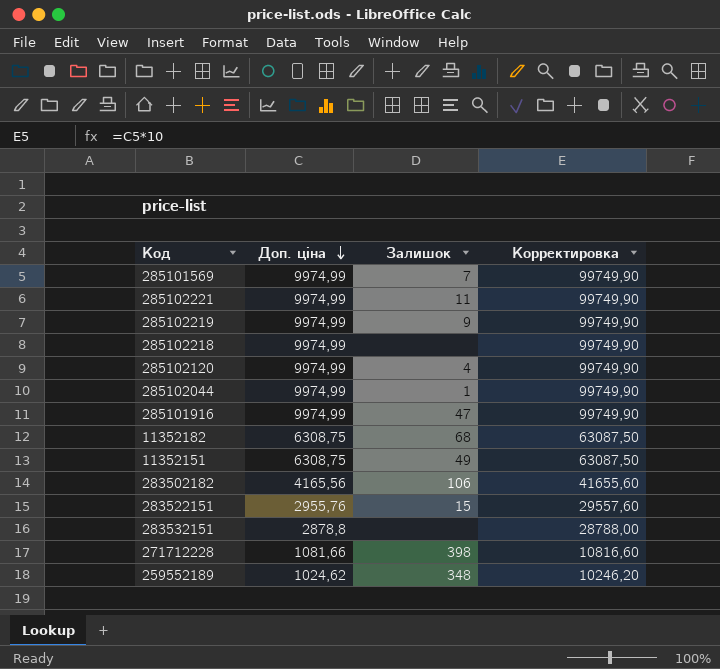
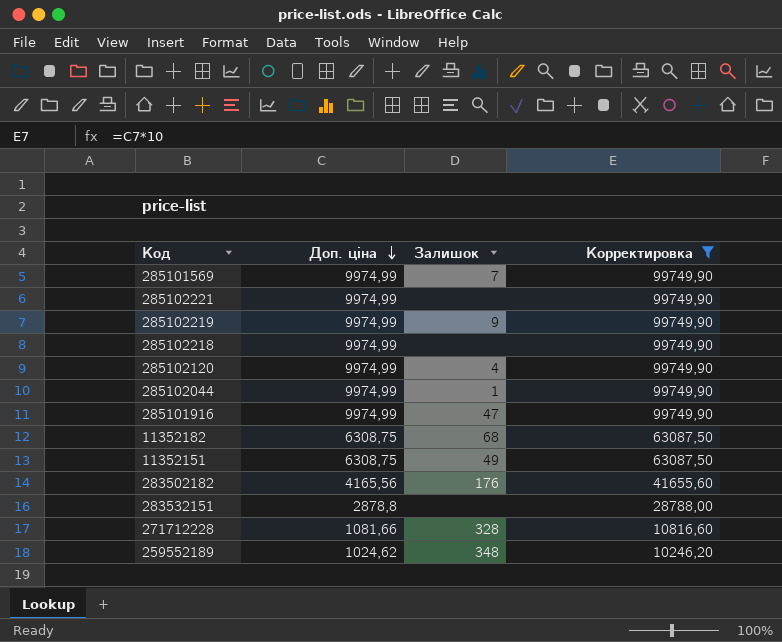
filter: none -> Корректировка != 29557,60
285102221 | Залишок: 11 -> none
283502182 | Залишок: 106 -> 176
271712228 | Залишок: 398 -> 328

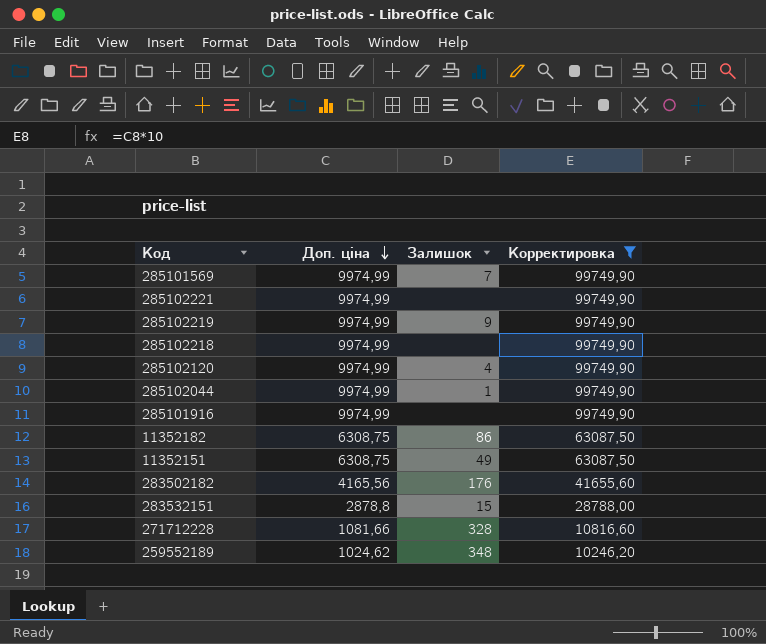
285101916 | Залишок: 47 -> none
11352182 | Залишок: 68 -> 86
283532151 | Залишок: none -> 15

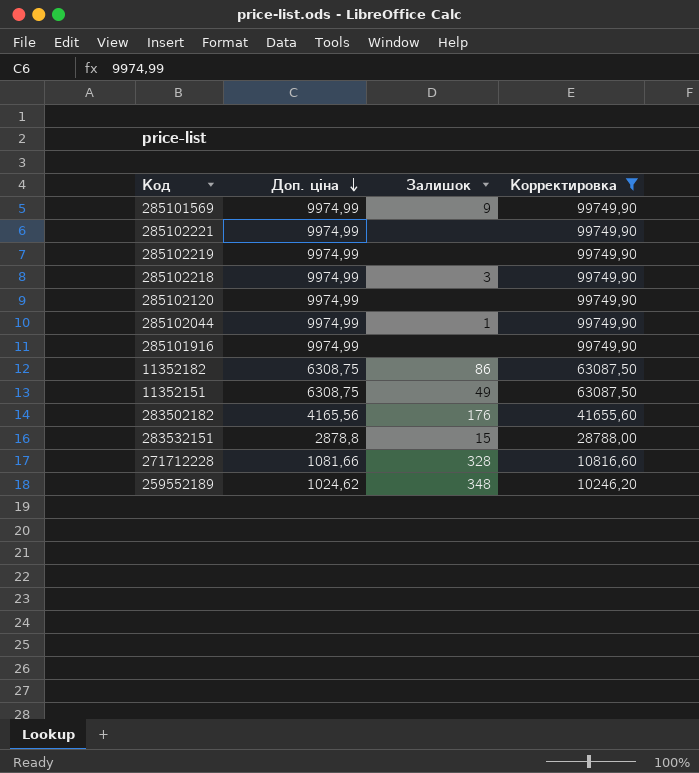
285101569 | Залишок: 7 -> 9
285102219 | Залишок: 9 -> none
285102218 | Залишок: none -> 3
285102120 | Залишок: 4 -> none

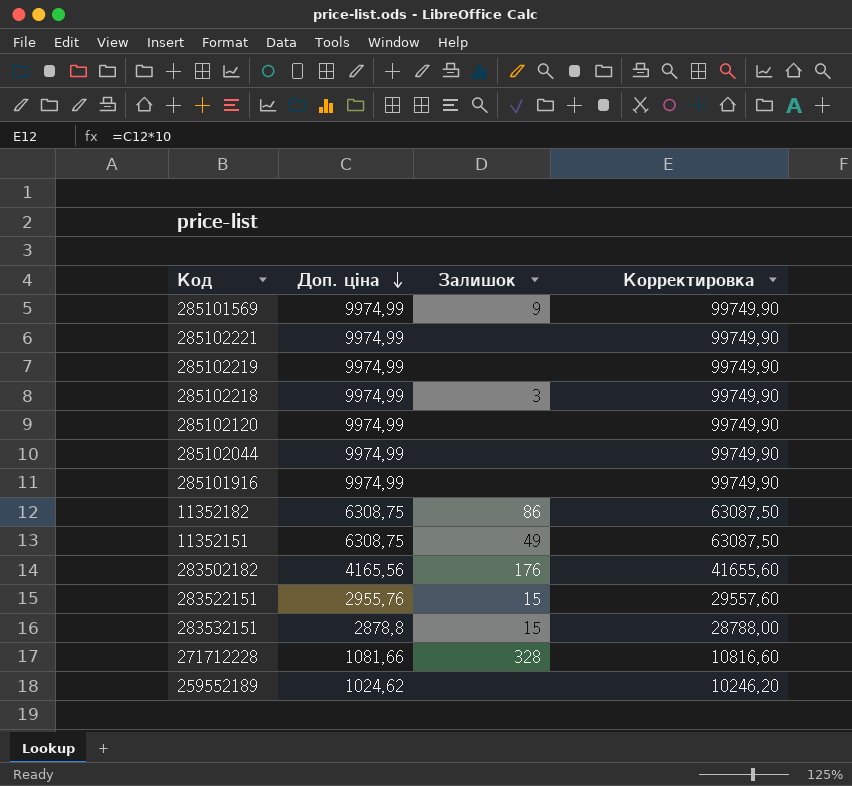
filter: Корректировка != 29557,60 -> none
285102044 | Залишок: 1 -> none
259552189 | Залишок: 348 -> none

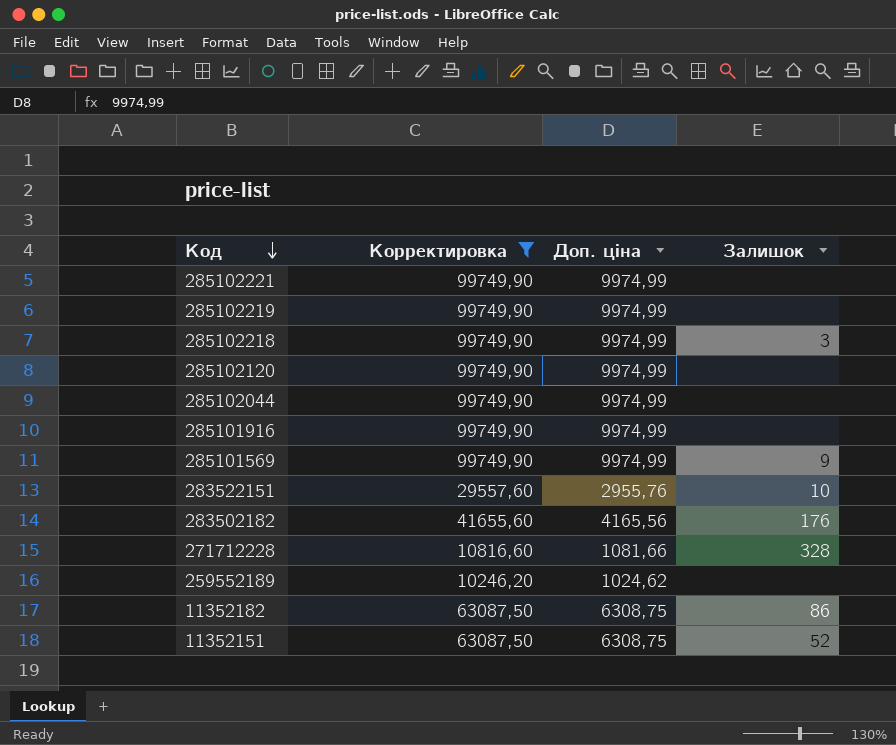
filter: none -> Корректировка != 28788,00
row order: Доп. ціна descending -> Код descending
column Корректировка | position: 4 -> 2
283522151 | Залишок: 15 -> 10
11352151 | Залишок: 49 -> 52

